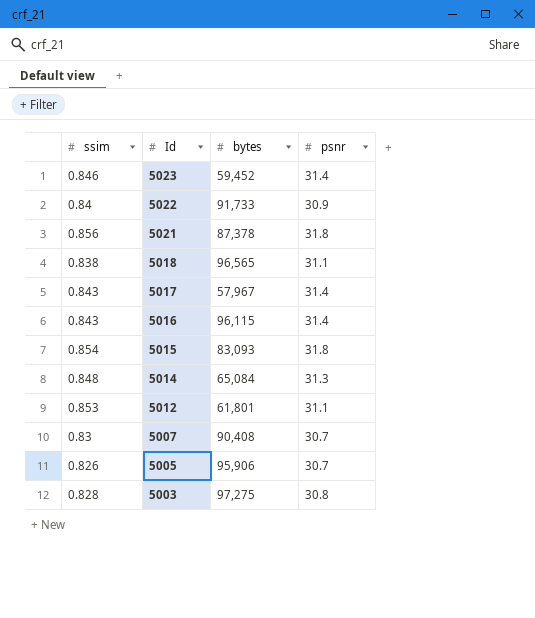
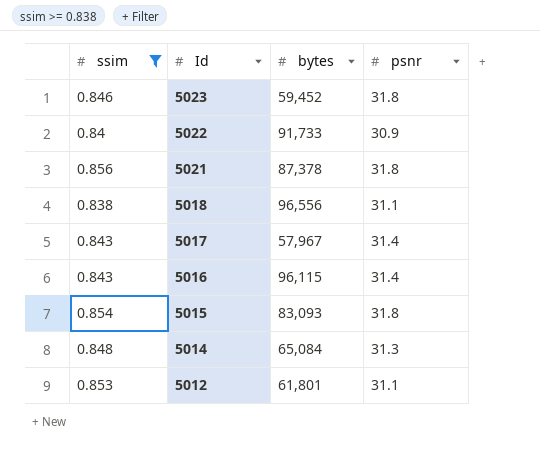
filter: none -> ssim >= 0.838
5023 | psnr: 31.4 -> 31.8
5018 | bytes: 96,565 -> 96,556

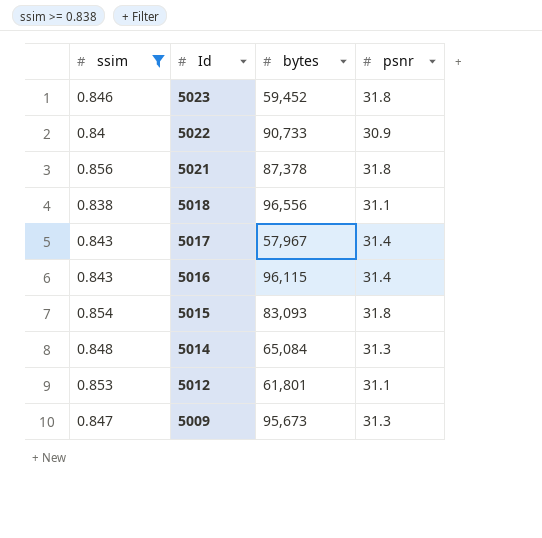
5022 | bytes: 91,733 -> 90,733
row 5009: none -> 0.847 | 95,673 | 31.3

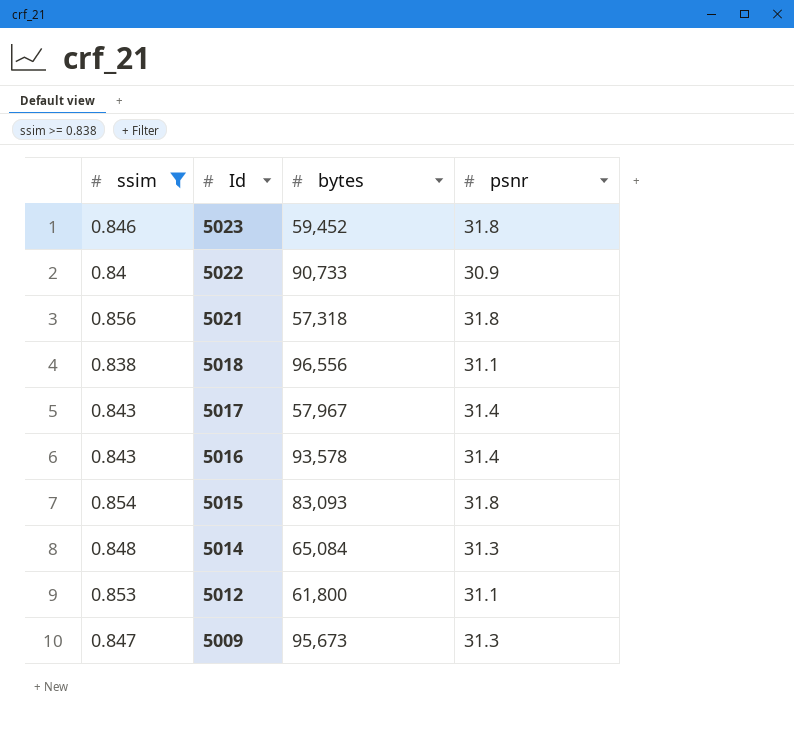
5021 | bytes: 87,378 -> 57,318
5016 | bytes: 96,115 -> 93,578
5012 | bytes: 61,801 -> 61,800

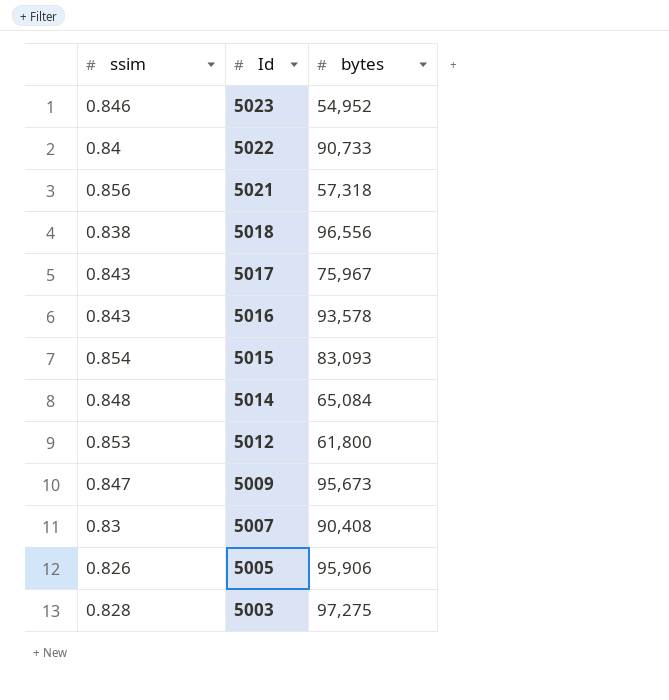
filter: ssim >= 0.838 -> none
column psnr | position: 4 -> none
5023 | bytes: 59,452 -> 54,952
5017 | bytes: 57,967 -> 75,967

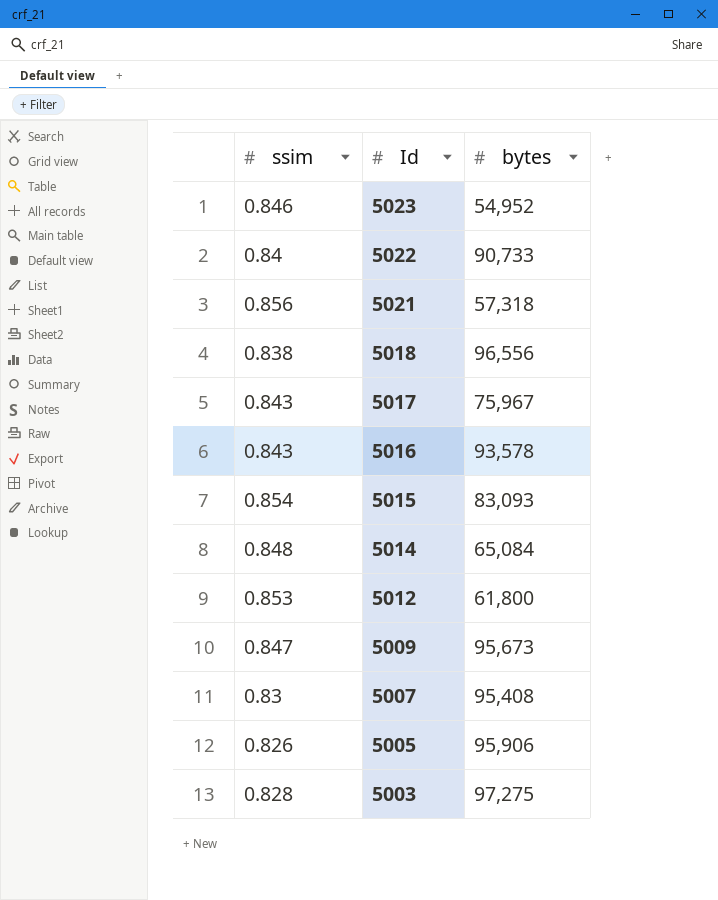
5007 | bytes: 90,408 -> 95,408

